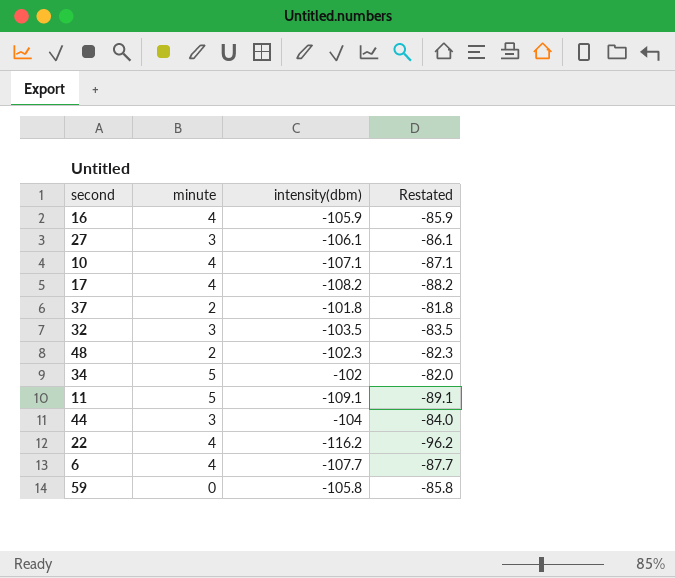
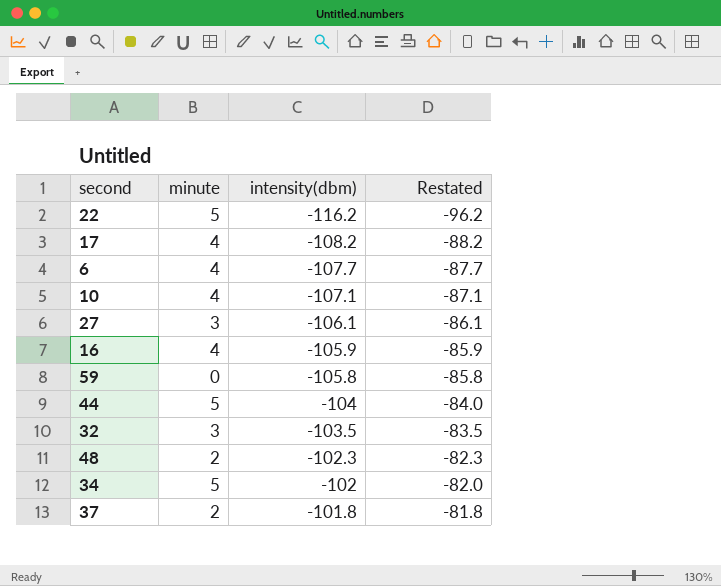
row order: none -> intensity(dbm) ascending
row 11: 5 | -109.1 | -89.1 -> none
22 | minute: 4 -> 5
44 | minute: 3 -> 5

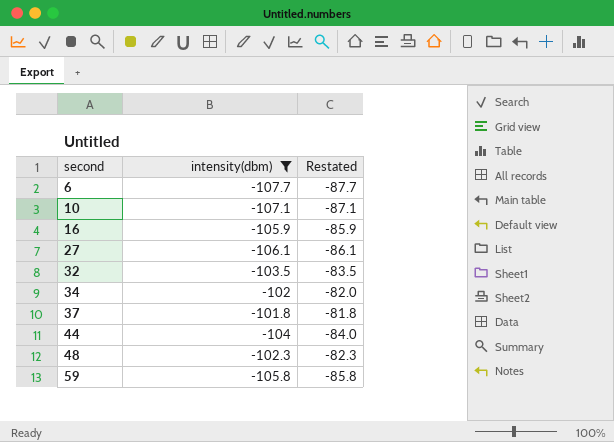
filter: none -> intensity(dbm) >= -107.7
row order: intensity(dbm) ascending -> second ascending
column minute | position: 2 -> none

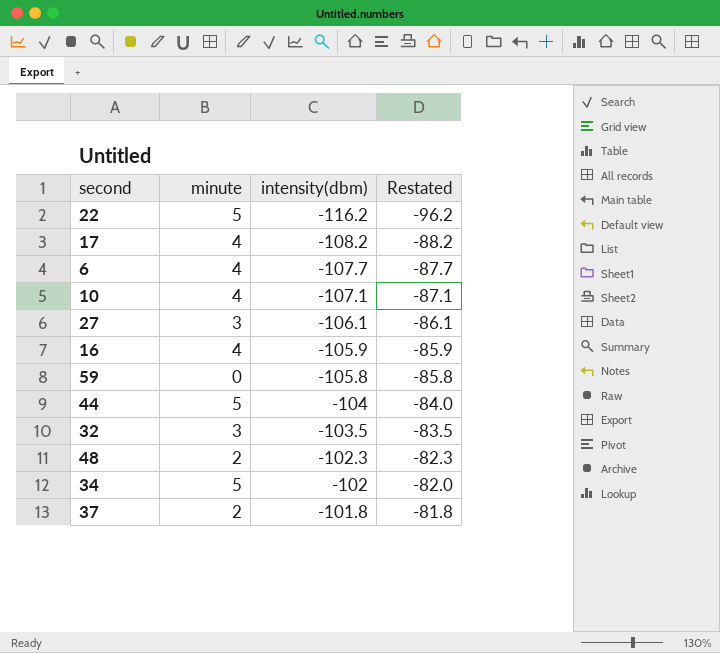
filter: intensity(dbm) >= -107.7 -> none
row order: second ascending -> intensity(dbm) ascending
column minute | position: none -> 2

